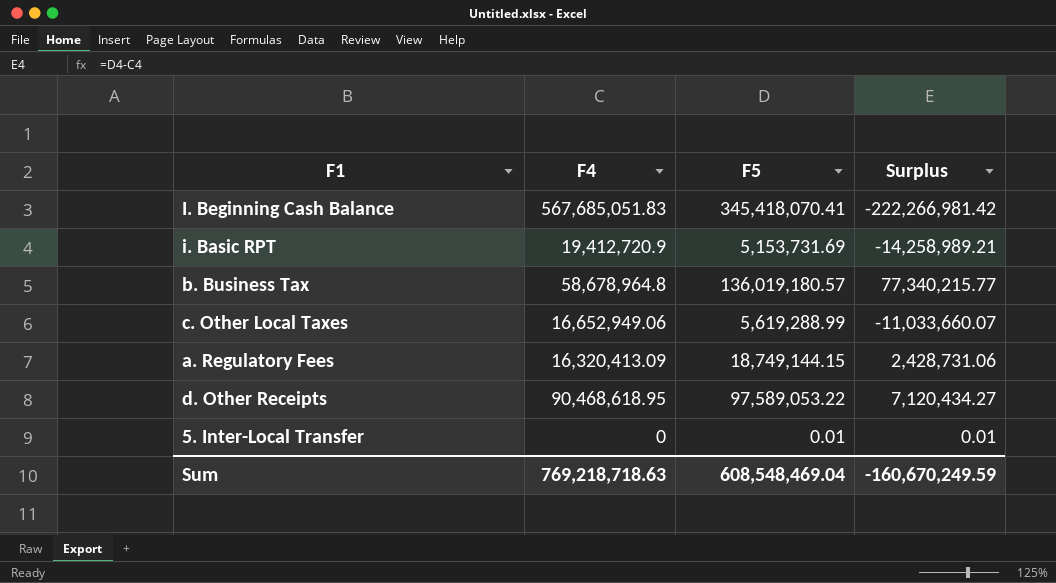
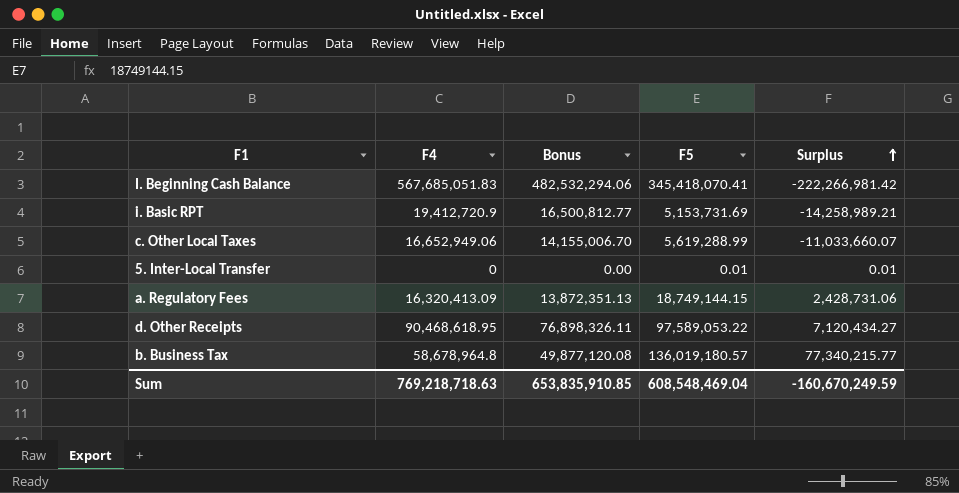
row order: none -> Surplus ascending
column Bonus | formula: none -> [F4] * 0.85

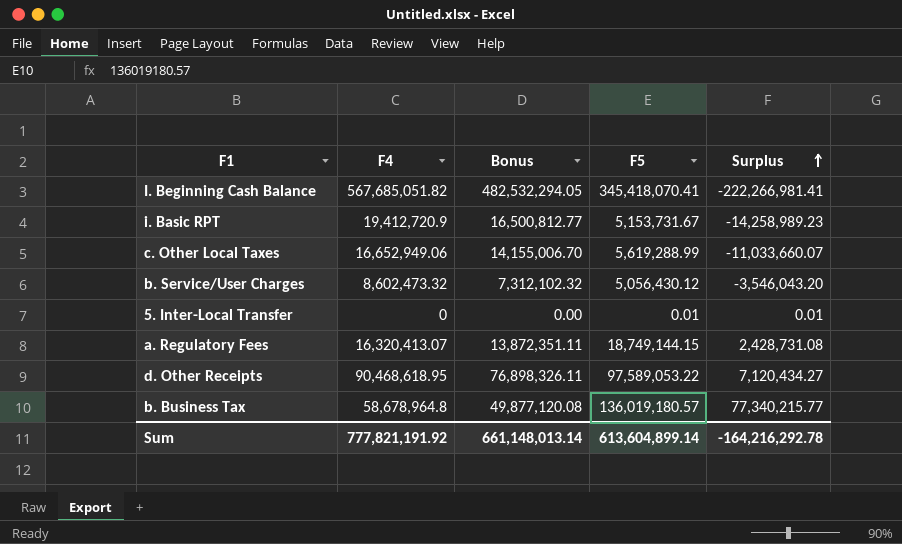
I. Beginning Cash Balance | F4: 567,685,051.83 -> 567,685,051.82
I. Beginning Cash Balance | Bonus: 482,532,294.06 -> 482,532,294.05
I. Beginning Cash Balance | Surplus: -222,266,981.42 -> -222,266,981.41
i. Basic RPT | F5: 5,153,731.69 -> 5,153,731.67
i. Basic RPT | Surplus: -14,258,989.21 -> -14,258,989.23
row b. Service/User Charges: none -> 8,602,473.32 | 7,312,102.32 | 5,056,430.12 | -3,546,043.20
a. Regulatory Fees | F4: 16,320,413.09 -> 16,320,413.07
a. Regulatory Fees | Bonus: 13,872,351.13 -> 13,872,351.11
a. Regulatory Fees | Surplus: 2,428,731.06 -> 2,428,731.08
Sum | F4: 769,218,718.63 -> 777,821,191.92
Sum | Bonus: 653,835,910.85 -> 661,148,013.14
Sum | F5: 608,548,469.04 -> 613,604,899.14
Sum | Surplus: -160,670,249.59 -> -164,216,292.78

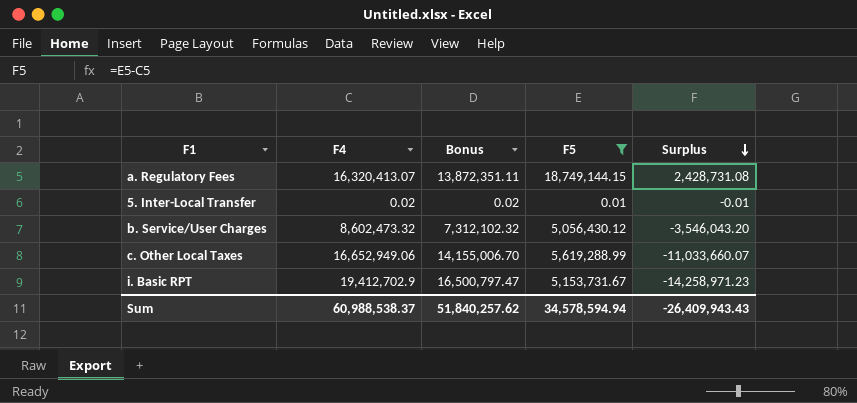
filter: none -> F5 <= 18,749,144.15
row order: Surplus ascending -> Surplus descending
5. Inter-Local Transfer | F4: 0 -> 0.02
5. Inter-Local Transfer | Bonus: 0.00 -> 0.02
5. Inter-Local Transfer | Surplus: 0.01 -> -0.01
i. Basic RPT | F4: 19,412,720.9 -> 19,412,702.9
i. Basic RPT | Bonus: 16,500,812.77 -> 16,500,797.47
i. Basic RPT | Surplus: -14,258,989.23 -> -14,258,971.23
Sum | F4: 777,821,191.92 -> 60,988,538.37
Sum | Bonus: 661,148,013.14 -> 51,840,257.62
Sum | F5: 613,604,899.14 -> 34,578,594.94
Sum | Surplus: -164,216,292.78 -> -26,409,943.43

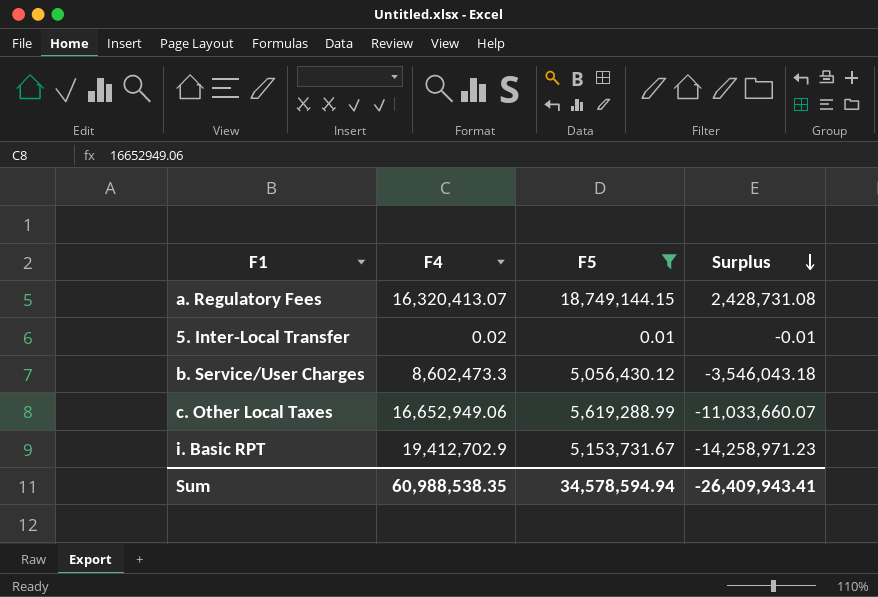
column Bonus | formula: [F4] * 0.85 -> none
b. Service/User Charges | F4: 8,602,473.32 -> 8,602,473.3
b. Service/User Charges | Surplus: -3,546,043.20 -> -3,546,043.18
Sum | F4: 60,988,538.37 -> 60,988,538.35
Sum | Surplus: -26,409,943.43 -> -26,409,943.41

